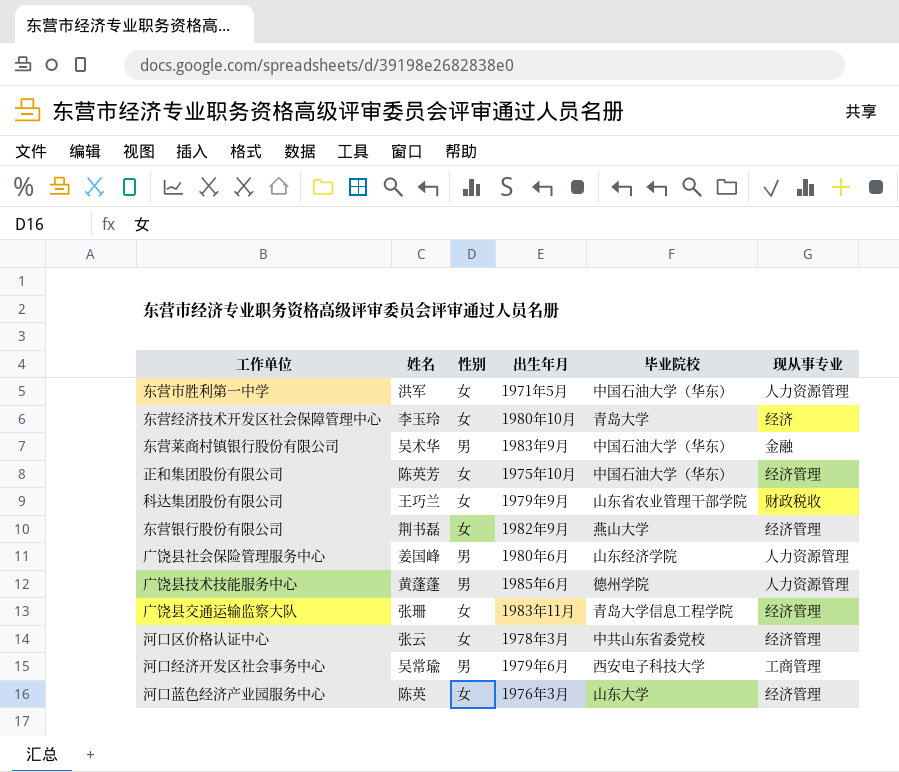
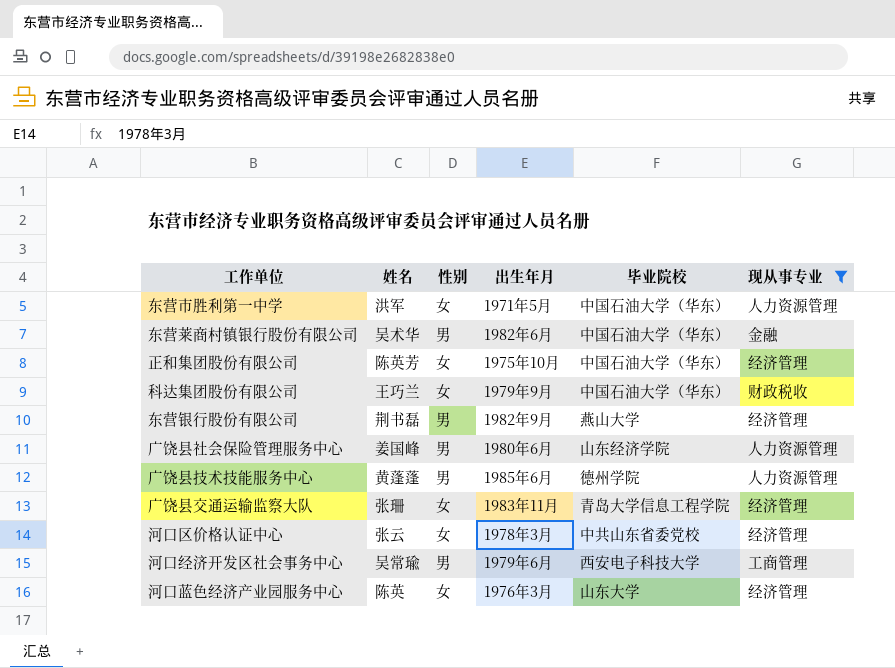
filter: none -> 现从事专业 != 经济
东营莱商村镇银行股份有限公司 | 出生年月: 1983年9月 -> 1982年6月
科达集团股份有限公司 | 毕业院校: 山东省农业管理干部学院 -> 中国石油大学（华东）
东营银行股份有限公司 | 性别: 女 -> 男

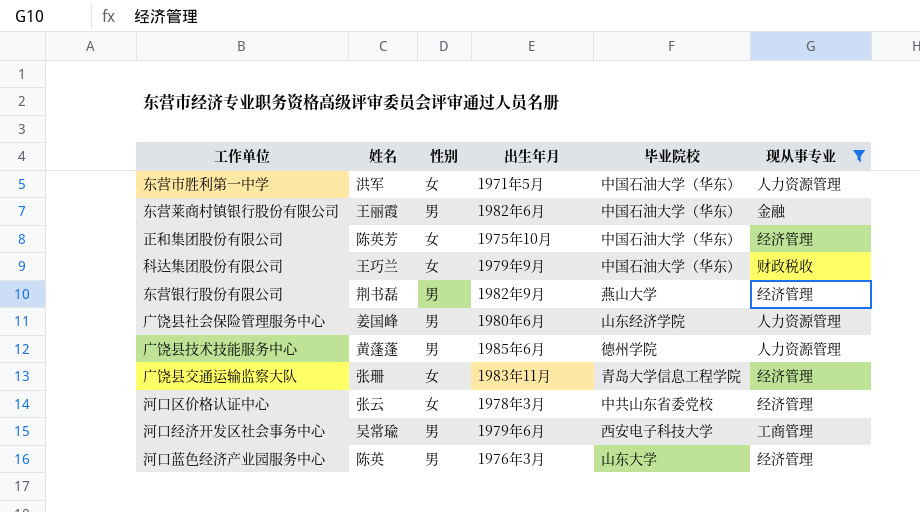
东营莱商村镇银行股份有限公司 | 姓名: 吴术华 -> 王丽霞
河口蓝色经济产业园服务中心 | 性别: 女 -> 男

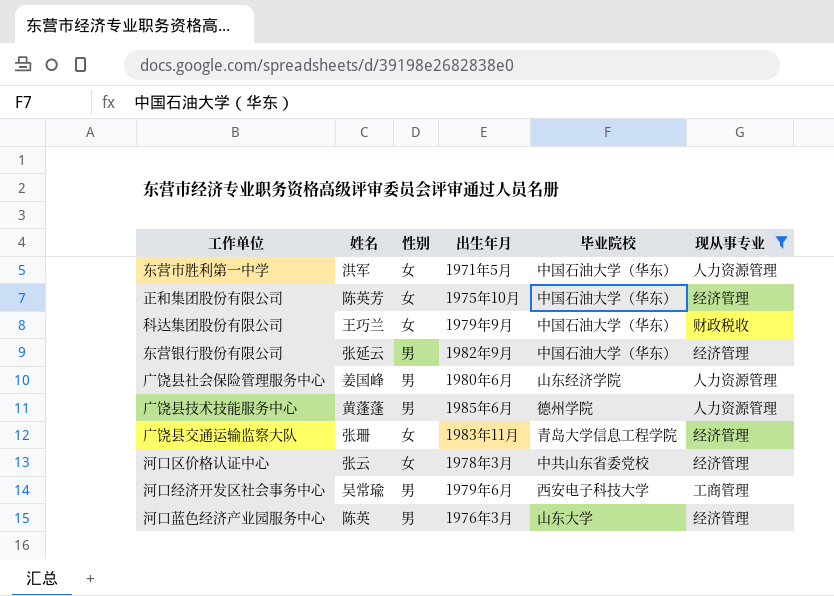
row 东营莱商村镇银行股份有限公司: 王丽霞 | 男 | 1982年6月 | 中国石油大学（华东） | 金融 -> none
东营银行股份有限公司 | 姓名: 荆书磊 -> 张延云
东营银行股份有限公司 | 毕业院校: 燕山大学 -> 中国石油大学（华东）

